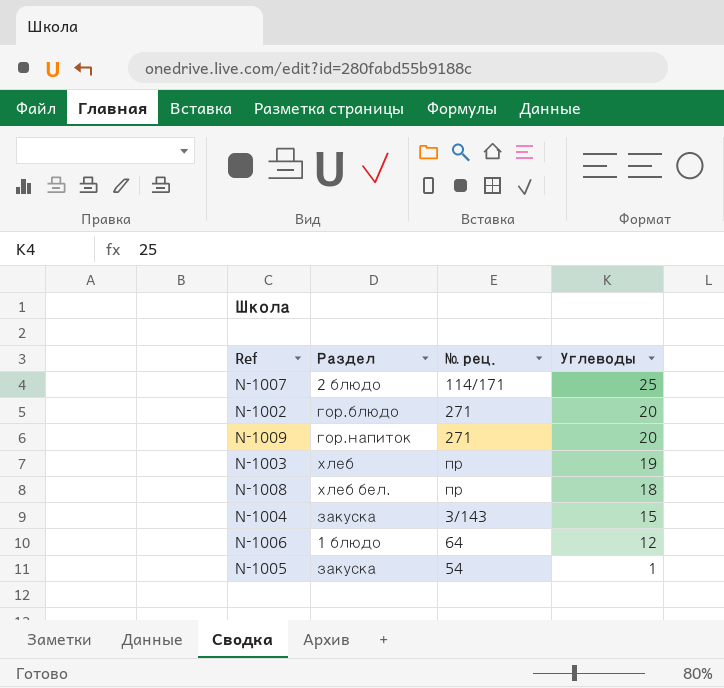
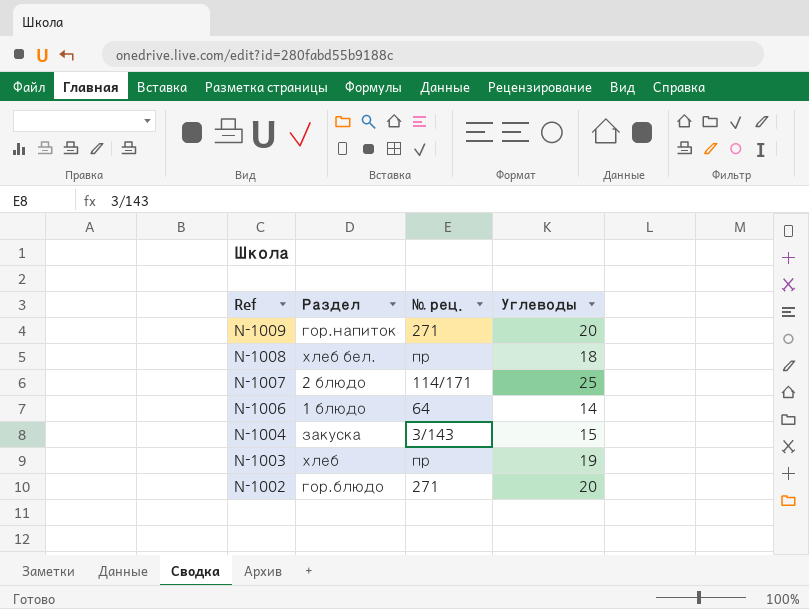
row order: Углеводы descending -> Ref descending
row N-1005: закуска | 54 | 1 -> none
N-1006 | Углеводы: 12 -> 14

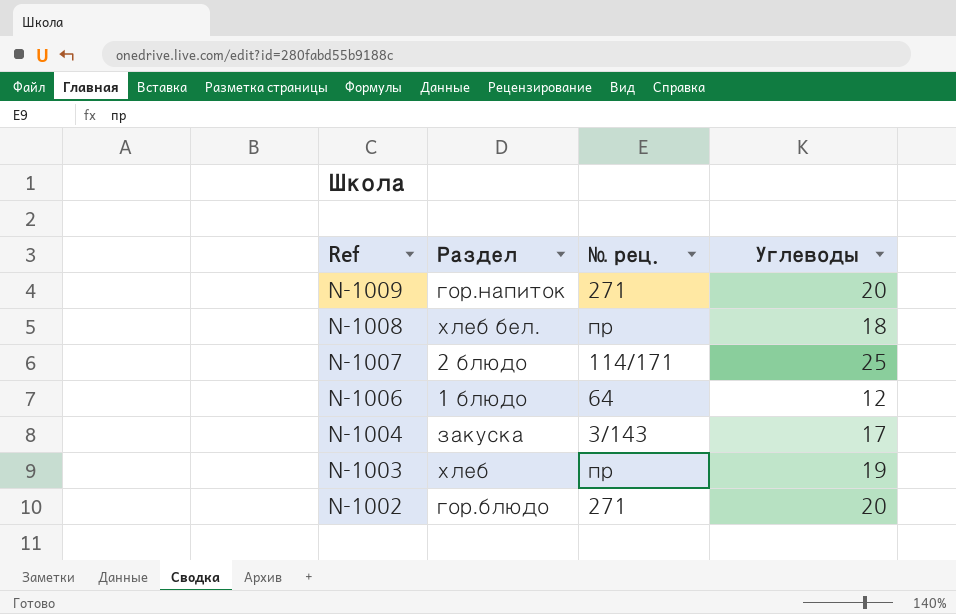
N-1006 | Углеводы: 14 -> 12
N-1004 | Углеводы: 15 -> 17

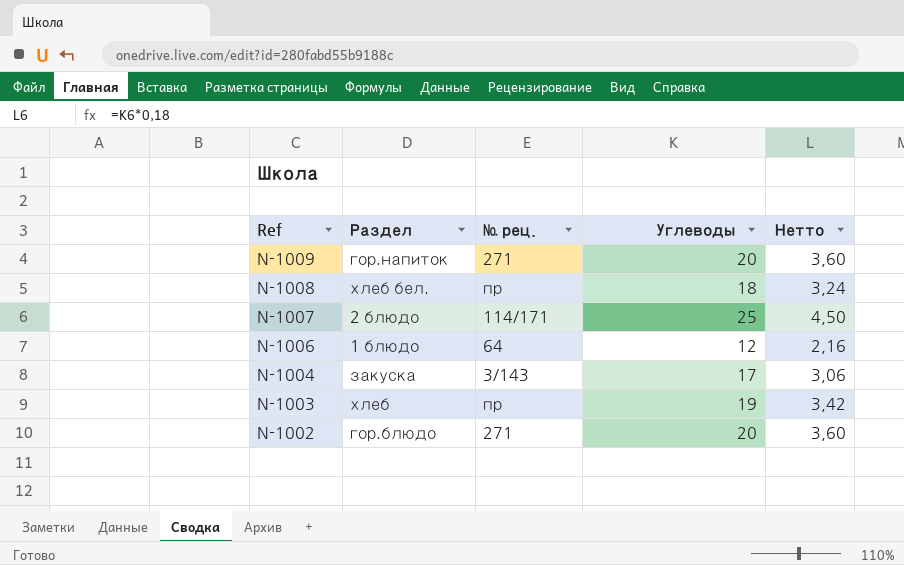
column Нетто | formula: none -> [Углеводы] * 0,18

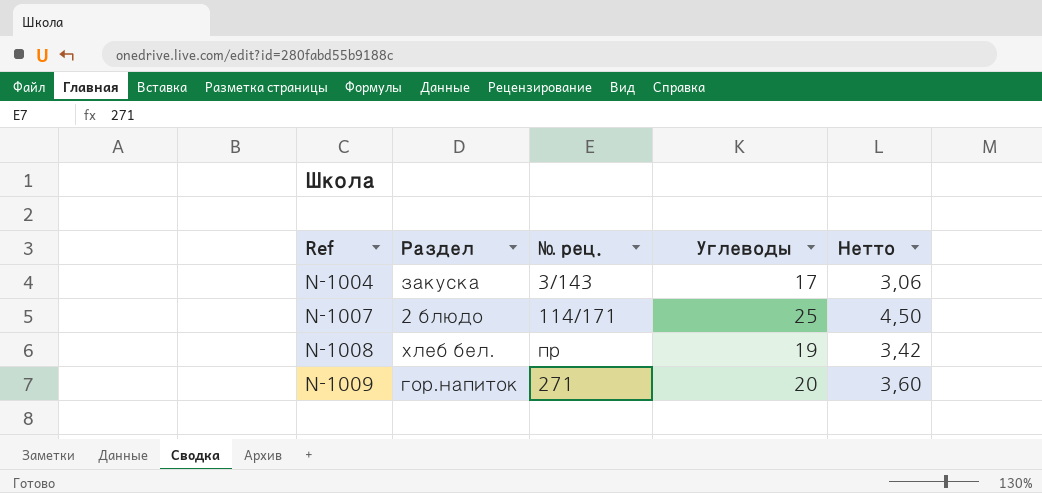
row order: Ref descending -> Ref ascending
row N-1006: 1 блюдо | 64 | 12 | 2,16 -> none
row N-1003: хлеб | пр | 19 | 3,42 -> none
row N-1002: гор.блюдо | 271 | 20 | 3,60 -> none
N-1008 | Углеводы: 18 -> 19
N-1008 | Нетто: 3,24 -> 3,42

